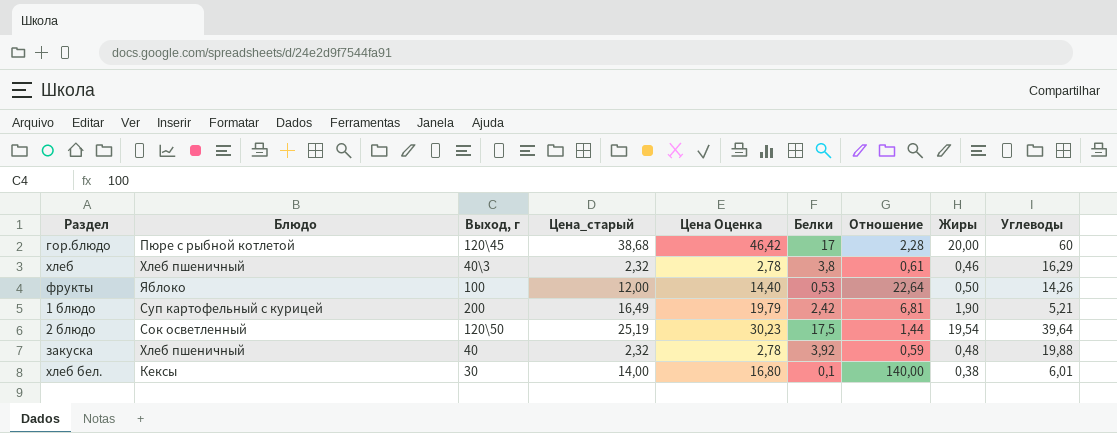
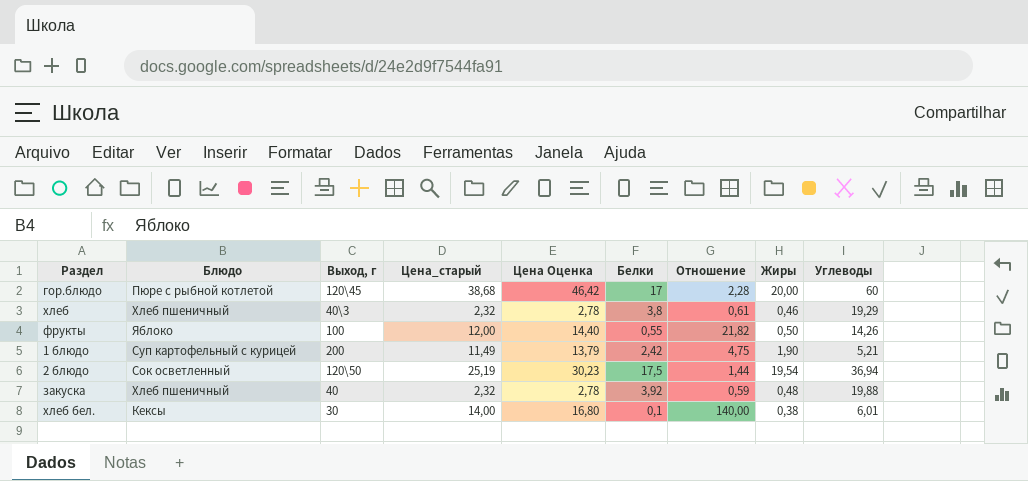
хлеб | Углеводы: 16,29 -> 19,29
фрукты | Белки: 0,53 -> 0,55
фрукты | Отношение: 22,64 -> 21,82
1 блюдо | Цена_старый: 16,49 -> 11,49
1 блюдо | Цена Оценка: 19,79 -> 13,79
1 блюдо | Отношение: 6,81 -> 4,75
2 блюдо | Углеводы: 39,64 -> 36,94

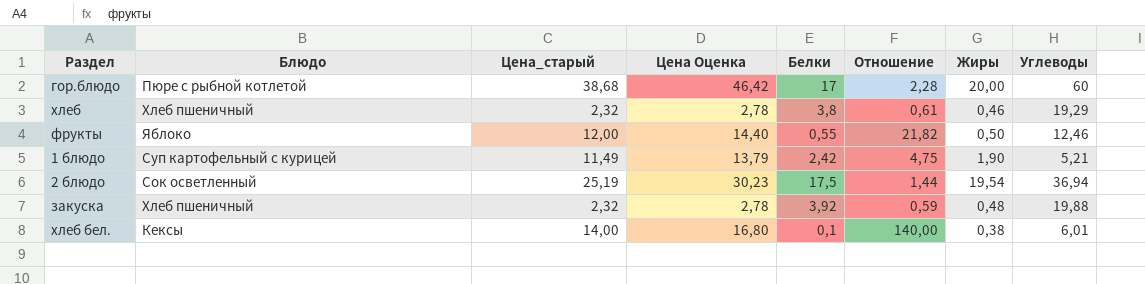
column Выход, г | position: 3 -> none
фрукты | Углеводы: 14,26 -> 12,46

